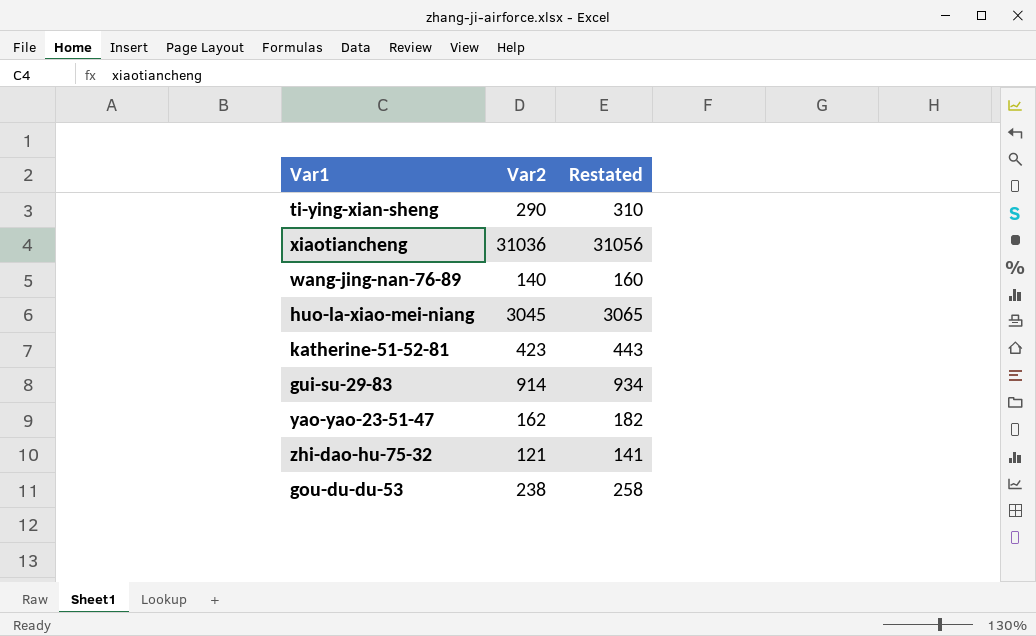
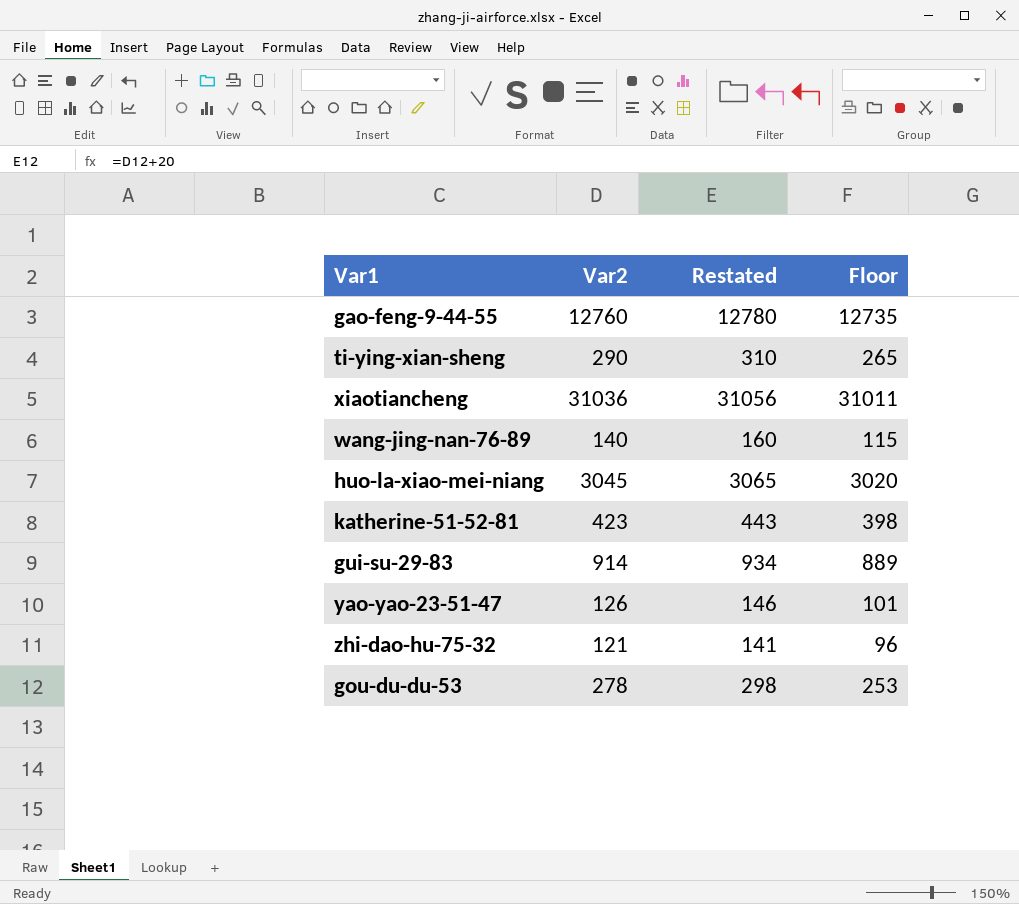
column Floor | formula: none -> [Var2] - 25
row gao-feng-9-44-55: none -> 12760 | 12780 | 12735
yao-yao-23-51-47 | Var2: 162 -> 126
yao-yao-23-51-47 | Restated: 182 -> 146
gou-du-du-53 | Var2: 238 -> 278
gou-du-du-53 | Restated: 258 -> 298

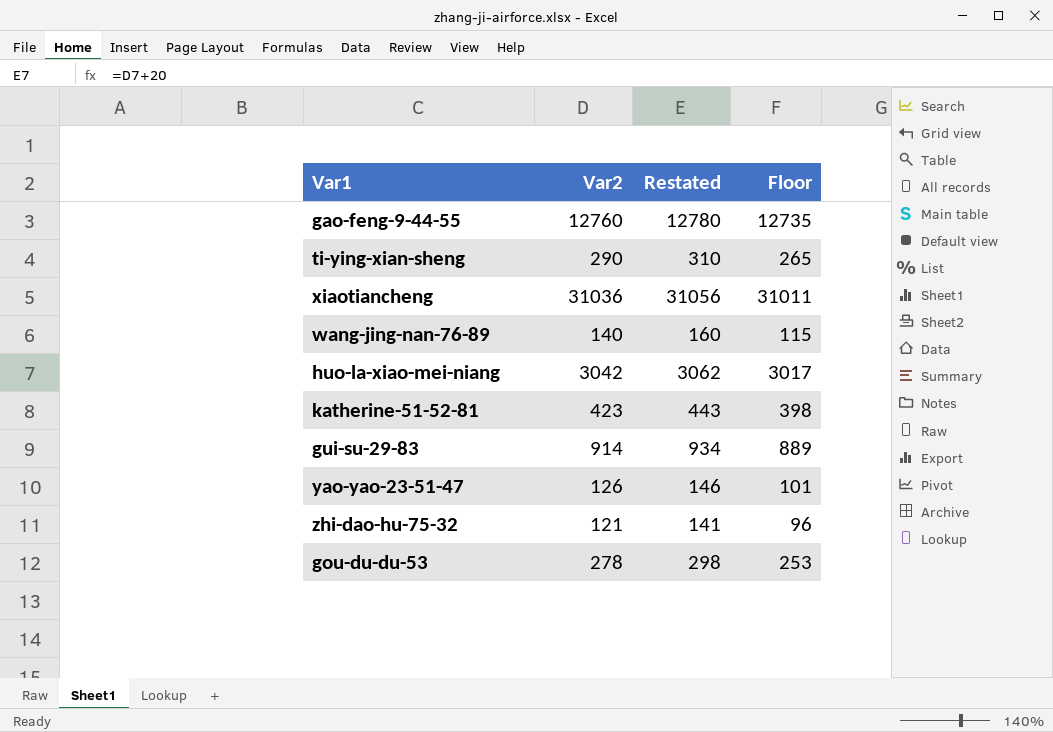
huo-la-xiao-mei-niang | Var2: 3045 -> 3042
huo-la-xiao-mei-niang | Restated: 3065 -> 3062
huo-la-xiao-mei-niang | Floor: 3020 -> 3017

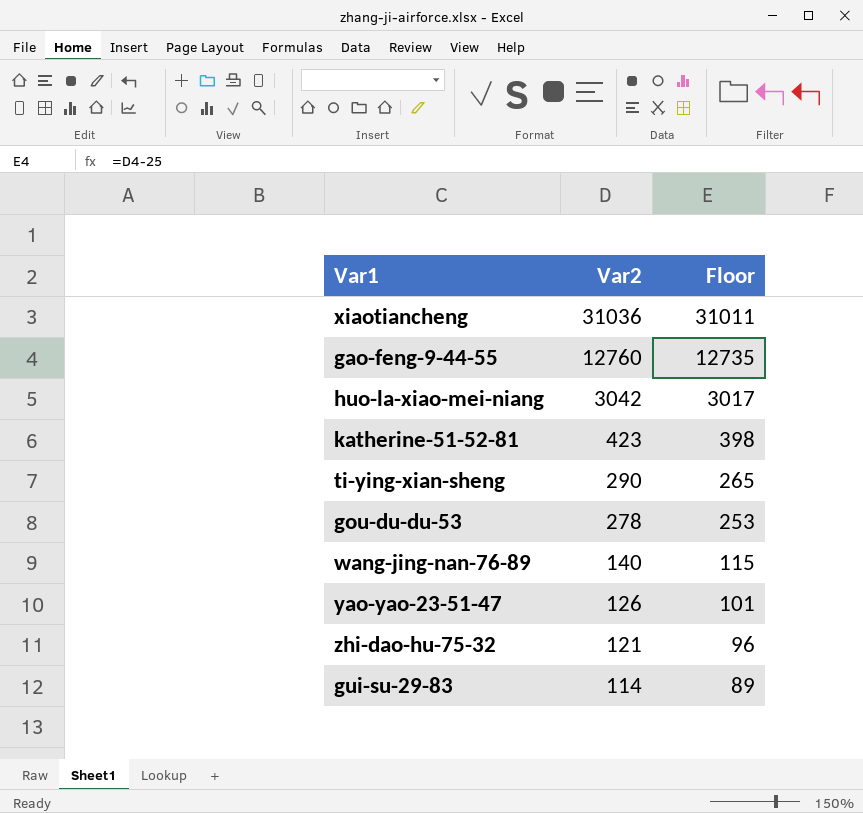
row order: none -> Var2 descending
column Restated | formula: [Var2] + 20 -> none
gui-su-29-83 | Var2: 914 -> 114
gui-su-29-83 | Floor: 889 -> 89

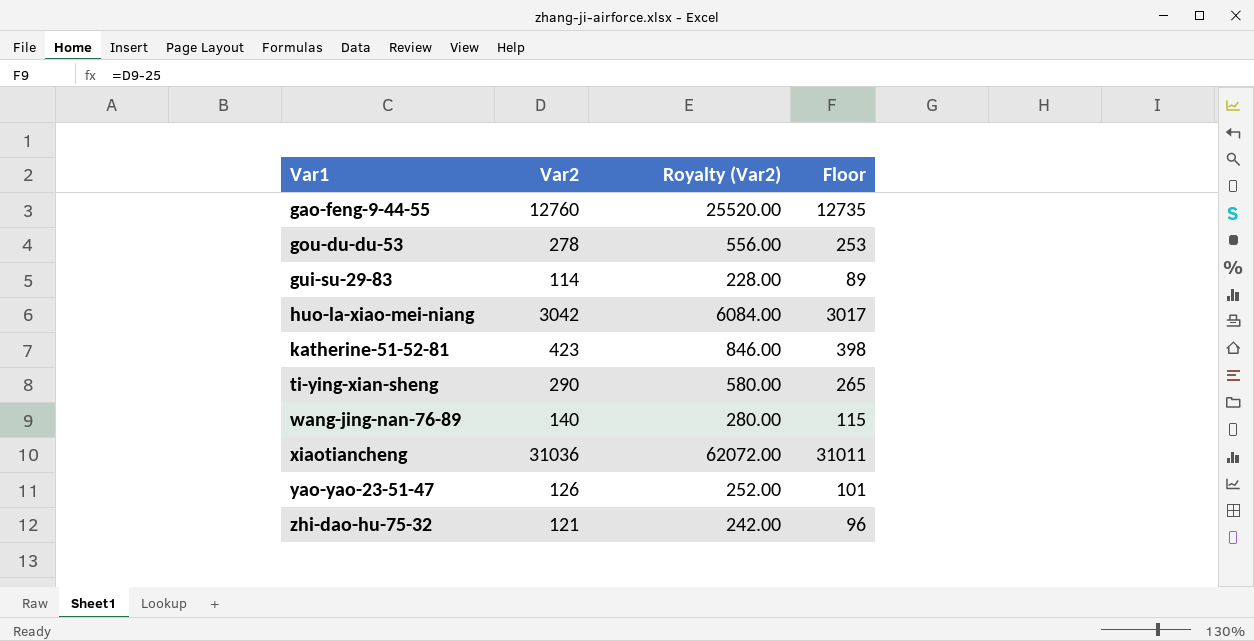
row order: Var2 descending -> Var1 ascending
column Royalty (Var2) | formula: none -> [Var2] * 2

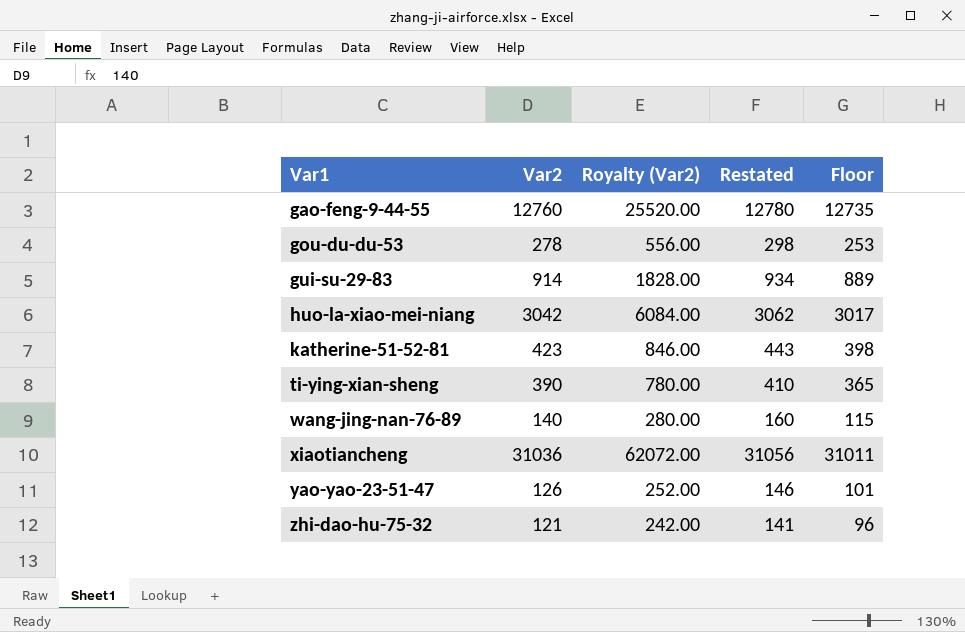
column Restated | formula: none -> [Var2] + 20
gui-su-29-83 | Var2: 114 -> 914
gui-su-29-83 | Royalty (Var2): 228.00 -> 1828.00
gui-su-29-83 | Floor: 89 -> 889
ti-ying-xian-sheng | Var2: 290 -> 390
ti-ying-xian-sheng | Royalty (Var2): 580.00 -> 780.00
ti-ying-xian-sheng | Floor: 265 -> 365

